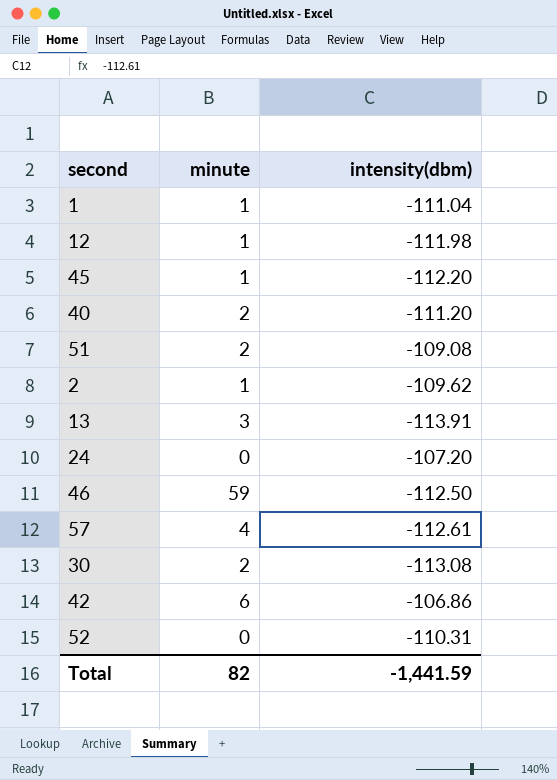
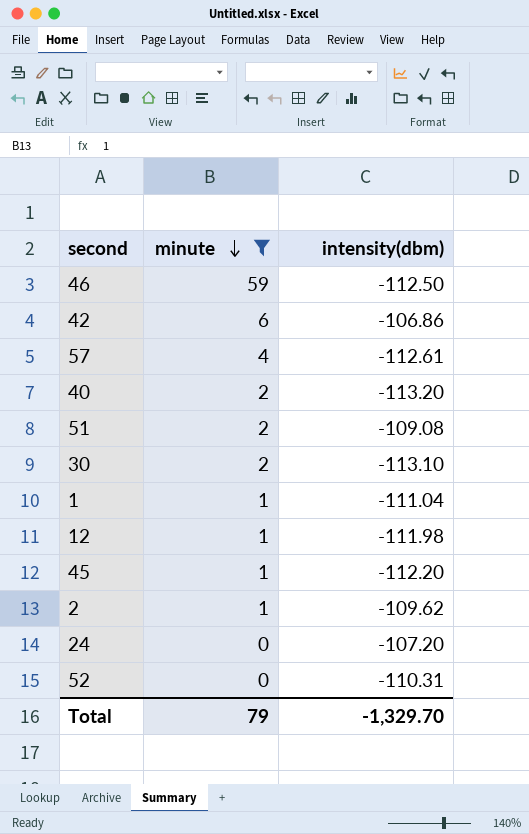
filter: none -> minute != 3
row order: none -> minute descending
40 | intensity(dbm): -111.20 -> -113.20
30 | intensity(dbm): -113.08 -> -113.10
Total | minute: 82 -> 79
Total | intensity(dbm): -1,441.59 -> -1,329.70

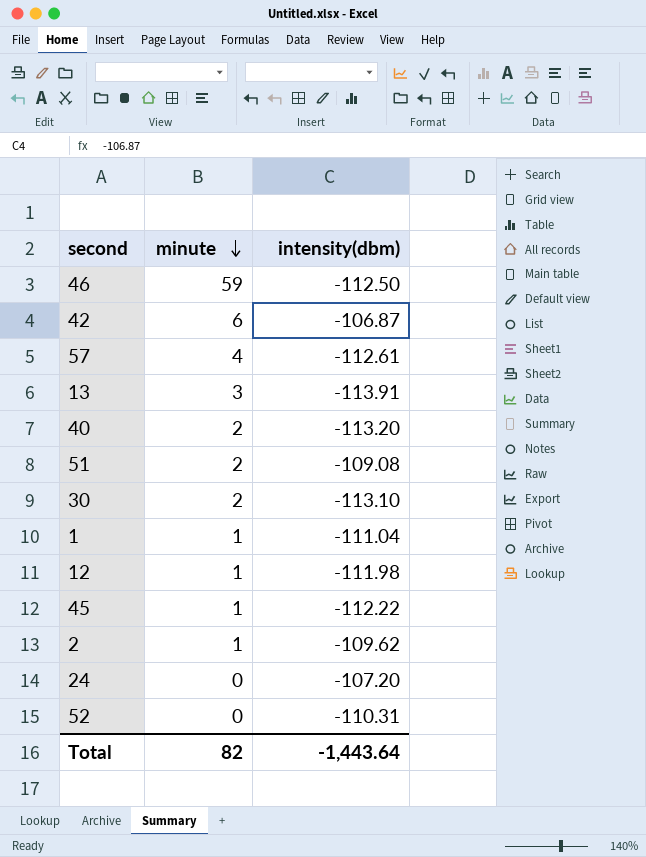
filter: minute != 3 -> none
42 | intensity(dbm): -106.86 -> -106.87
45 | intensity(dbm): -112.20 -> -112.22
Total | minute: 79 -> 82
Total | intensity(dbm): -1,329.70 -> -1,443.64

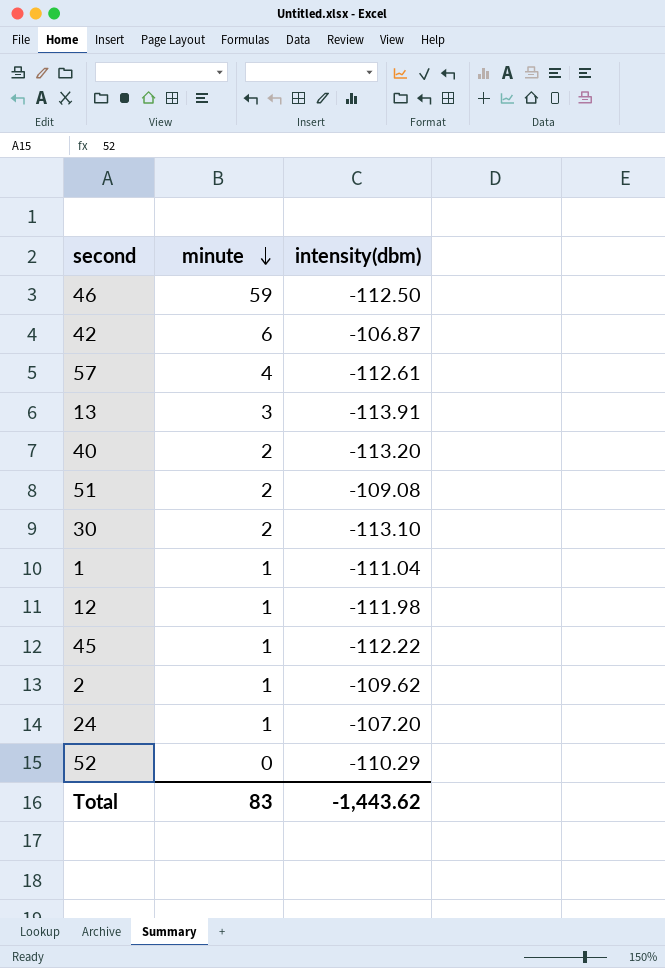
24 | minute: 0 -> 1
52 | intensity(dbm): -110.31 -> -110.29
Total | minute: 82 -> 83
Total | intensity(dbm): -1,443.64 -> -1,443.62

